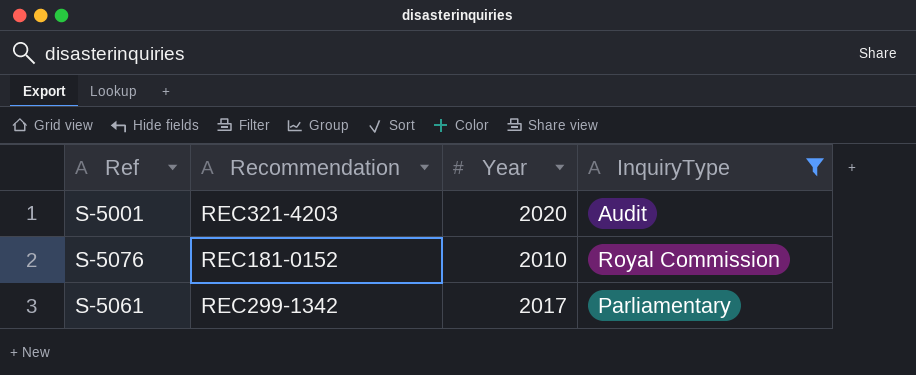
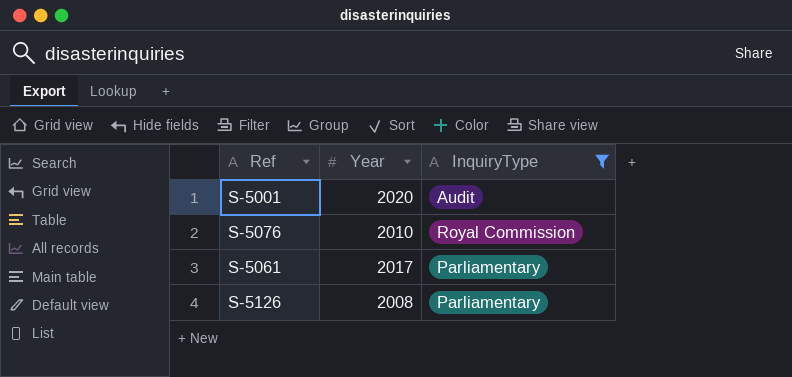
column Recommendation | position: 2 -> none
row S-5126: none -> 2008 | Parliamentary

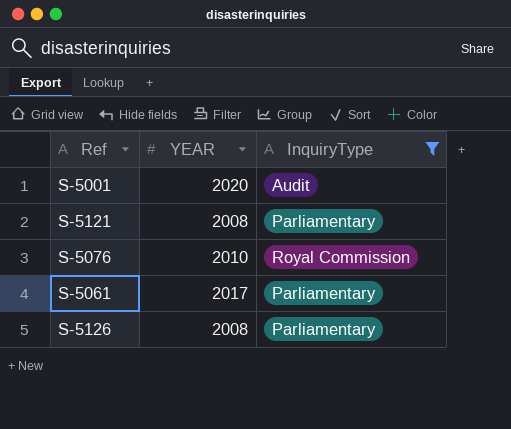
column name: Year -> YEAR
row S-5121: none -> 2008 | Parliamentary

